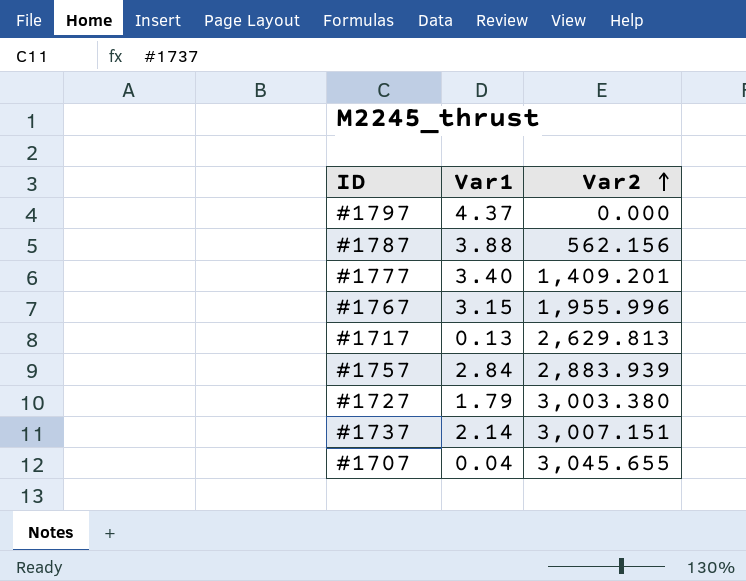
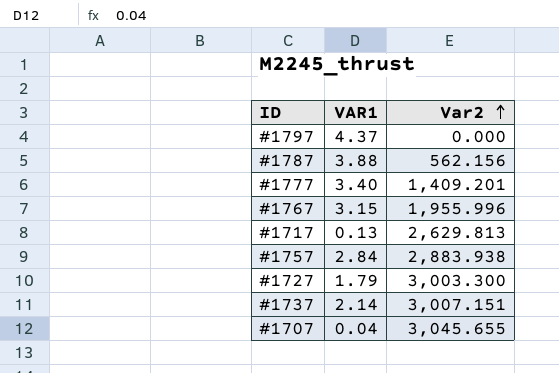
column name: Var1 -> VAR1
#1757 | Var2: 2,883.939 -> 2,883.938
#1727 | Var2: 3,003.380 -> 3,003.300

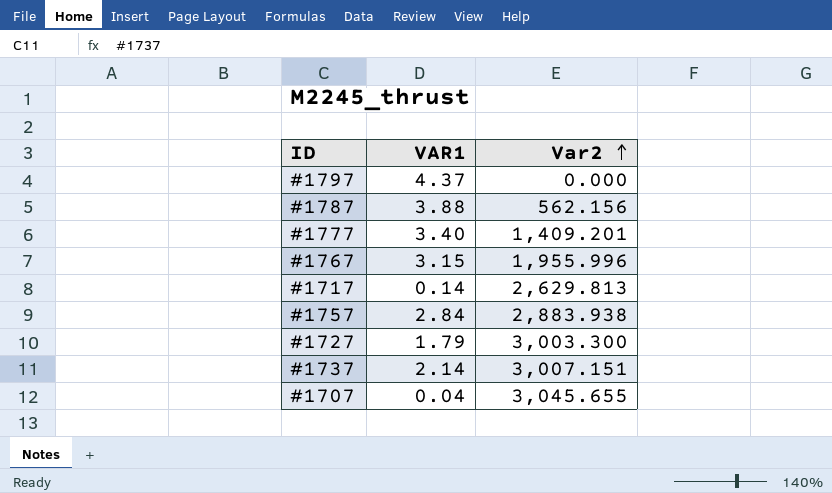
#1717 | VAR1: 0.13 -> 0.14

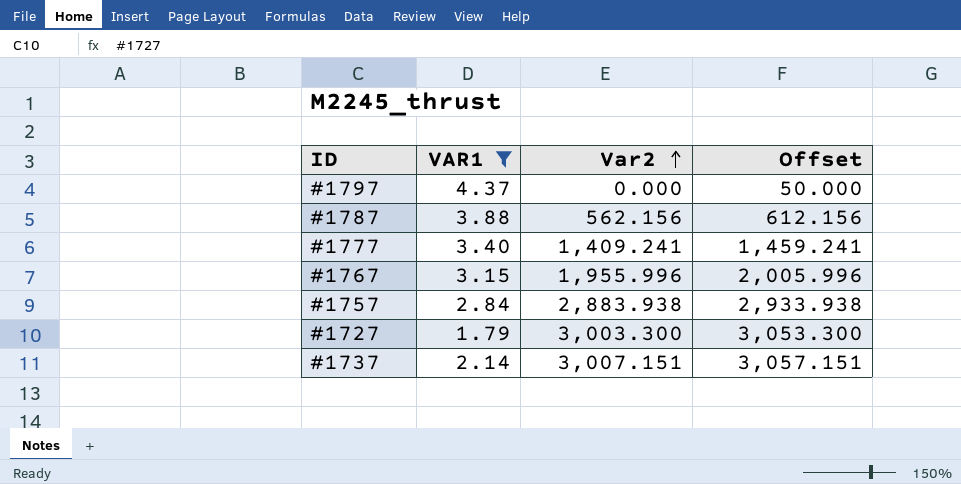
filter: none -> VAR1 >= 1.79
column Offset | formula: none -> [Var2] + 50
#1777 | Var2: 1,409.201 -> 1,409.241

